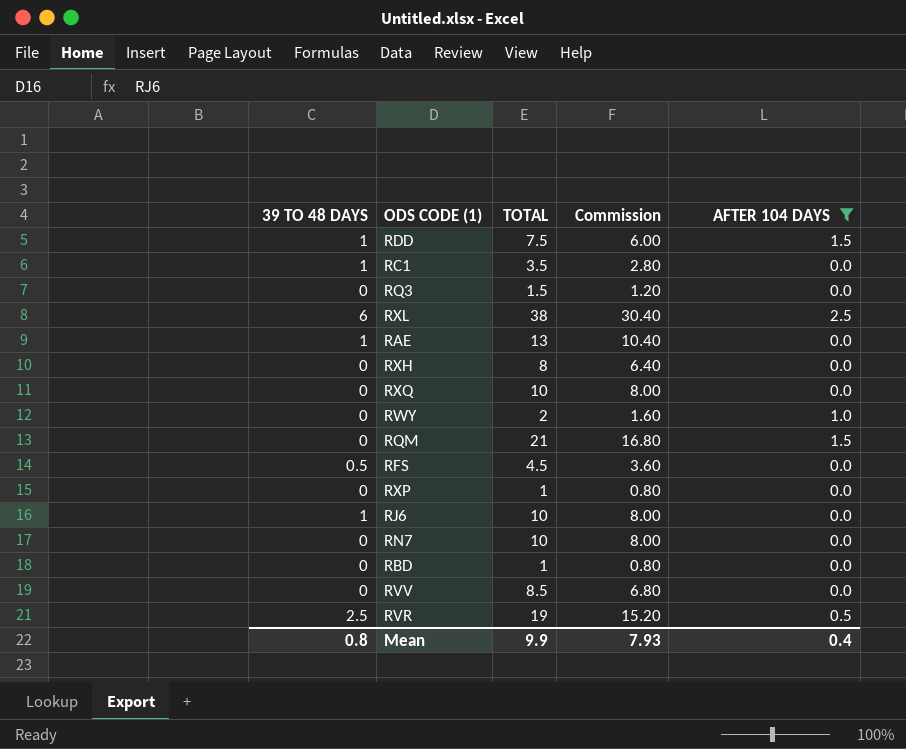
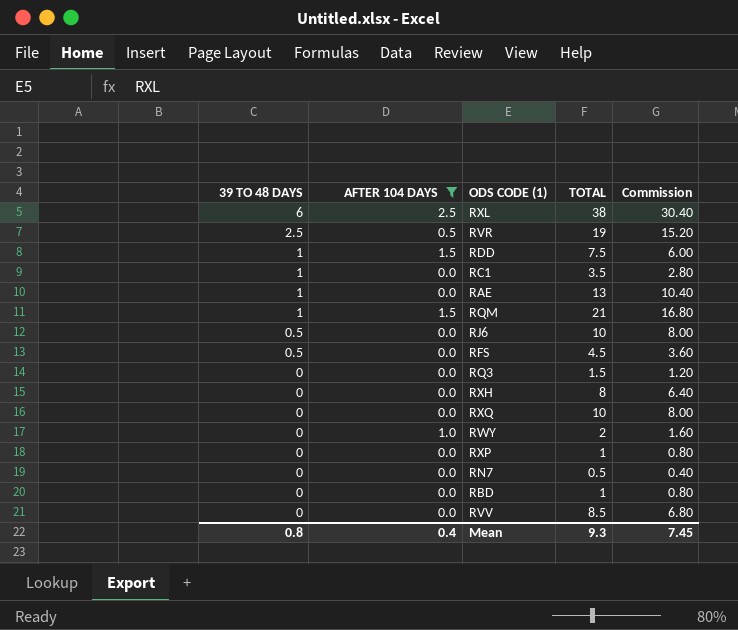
row order: none -> 39 TO 48 DAYS descending
column AFTER 104 DAYS | position: 5 -> 2
RQM | 39 TO 48 DAYS: 0 -> 1
RJ6 | 39 TO 48 DAYS: 1 -> 0.5
RN7 | TOTAL: 10 -> 0.5
RN7 | Commission: 8.00 -> 0.40
Mean | TOTAL: 9.9 -> 9.3
Mean | Commission: 7.93 -> 7.45

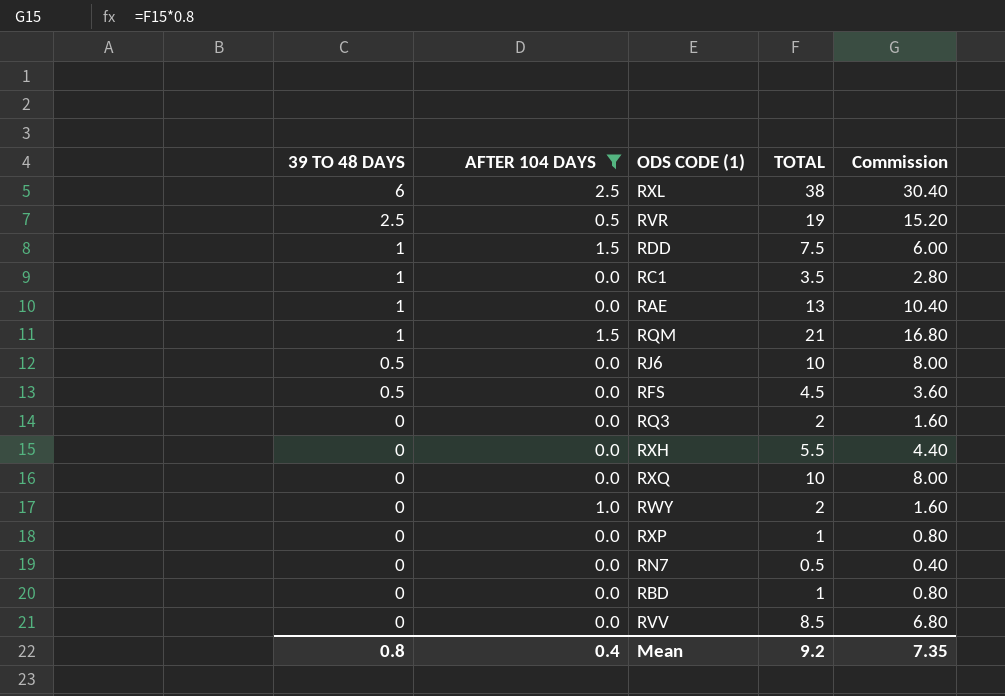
RQ3 | TOTAL: 1.5 -> 2
RQ3 | Commission: 1.20 -> 1.60
RXH | TOTAL: 8 -> 5.5
RXH | Commission: 6.40 -> 4.40
Mean | TOTAL: 9.3 -> 9.2
Mean | Commission: 7.45 -> 7.35

